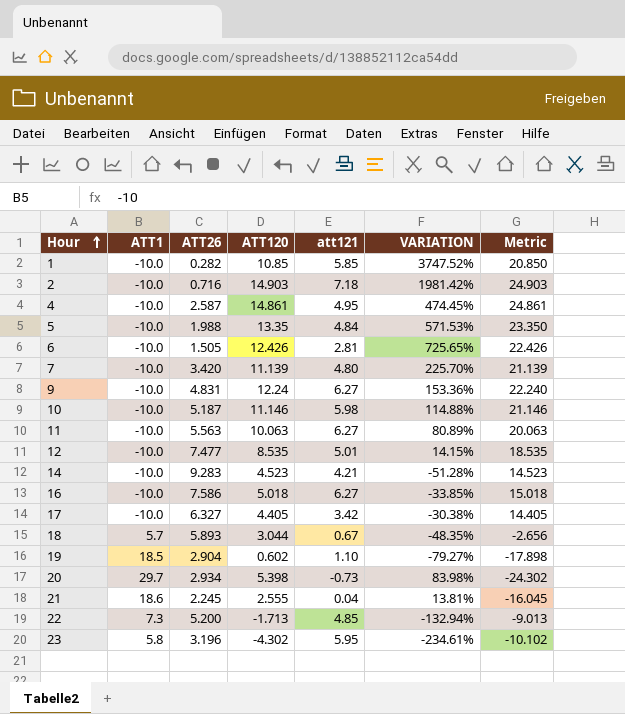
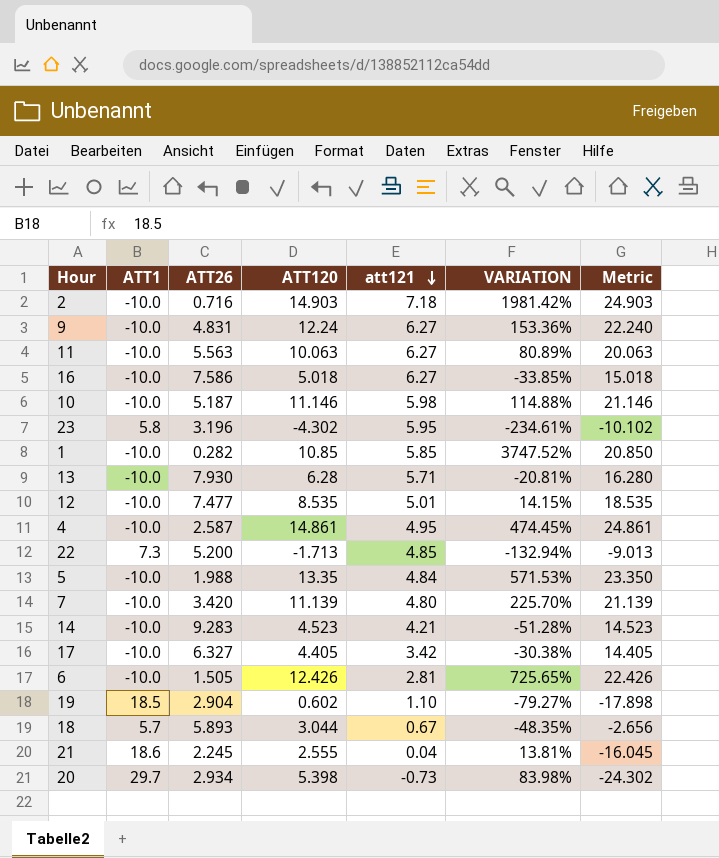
row order: Hour ascending -> att121 descending
row 13: none -> -10.0 | 7.930 | 6.28 | 5.71 | -20.81% | 16.280

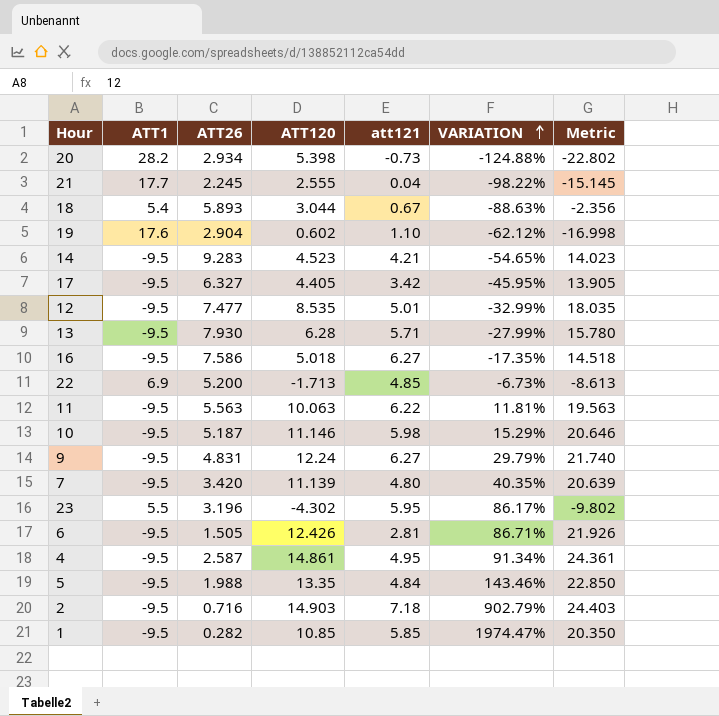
row order: att121 descending -> VARIATION ascending
column VARIATION | formula: ([ATT120] - [ATT26]) / [ATT26] -> ([att121] - [ATT26]) / [ATT26]
20 | ATT1: 29.7 -> 28.2
20 | Metric: -24.302 -> -22.802
21 | ATT1: 18.6 -> 17.7
21 | Metric: -16.045 -> -15.145
18 | ATT1: 5.7 -> 5.4
18 | Metric: -2.656 -> -2.356
19 | ATT1: 18.5 -> 17.6
19 | Metric: -17.898 -> -16.998
14 | ATT1: -10.0 -> -9.5
14 | Metric: 14.523 -> 14.023
17 | ATT1: -10.0 -> -9.5
17 | Metric: 14.405 -> 13.905
12 | ATT1: -10.0 -> -9.5
12 | Metric: 18.535 -> 18.035
13 | ATT1: -10.0 -> -9.5
13 | Metric: 16.280 -> 15.780
16 | ATT1: -10.0 -> -9.5
16 | Metric: 15.018 -> 14.518
22 | ATT1: 7.3 -> 6.9
22 | Metric: -9.013 -> -8.613
11 | ATT1: -10.0 -> -9.5
11 | att121: 6.27 -> 6.22
11 | Metric: 20.063 -> 19.563
10 | ATT1: -10.0 -> -9.5
10 | Metric: 21.146 -> 20.646
9 | ATT1: -10.0 -> -9.5
9 | Metric: 22.240 -> 21.740
7 | ATT1: -10.0 -> -9.5
7 | Metric: 21.139 -> 20.639
23 | ATT1: 5.8 -> 5.5
23 | Metric: -10.102 -> -9.802
6 | ATT1: -10.0 -> -9.5
6 | Metric: 22.426 -> 21.926
4 | ATT1: -10.0 -> -9.5
4 | Metric: 24.861 -> 24.361
5 | ATT1: -10.0 -> -9.5
5 | Metric: 23.350 -> 22.850
2 | ATT1: -10.0 -> -9.5
2 | Metric: 24.903 -> 24.403
1 | ATT1: -10.0 -> -9.5
1 | Metric: 20.850 -> 20.350

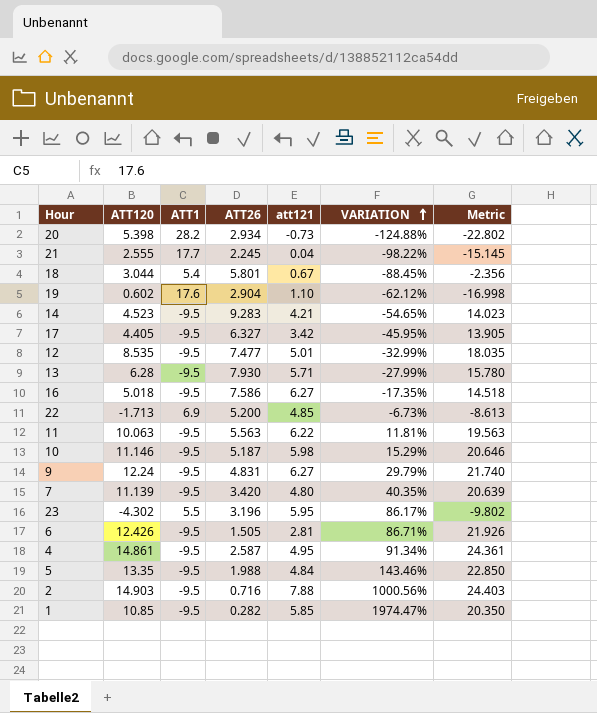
column ATT120 | position: 4 -> 2
18 | ATT26: 5.893 -> 5.801
18 | VARIATION: -88.63% -> -88.45%
2 | att121: 7.18 -> 7.88
2 | VARIATION: 902.79% -> 1000.56%

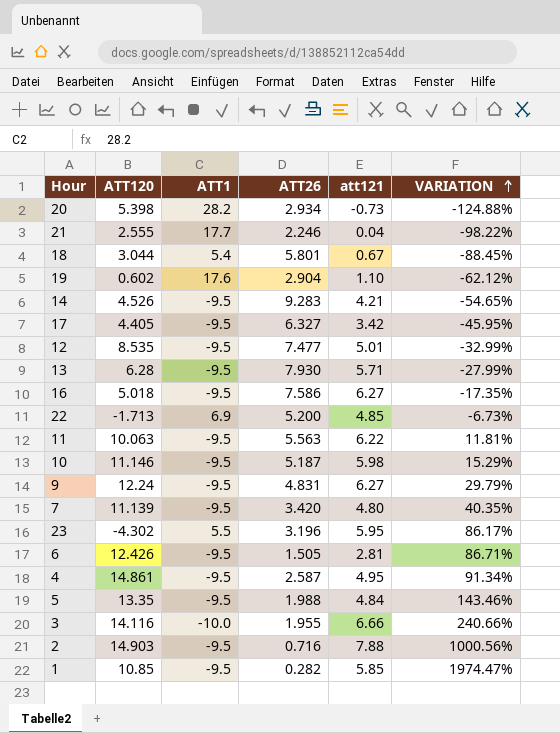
column Metric | formula: [ATT120] - [ATT1] -> none
21 | ATT26: 2.245 -> 2.246
14 | ATT120: 4.523 -> 4.526
row 3: none -> 14.116 | -10.0 | 1.955 | 6.66 | 240.66%

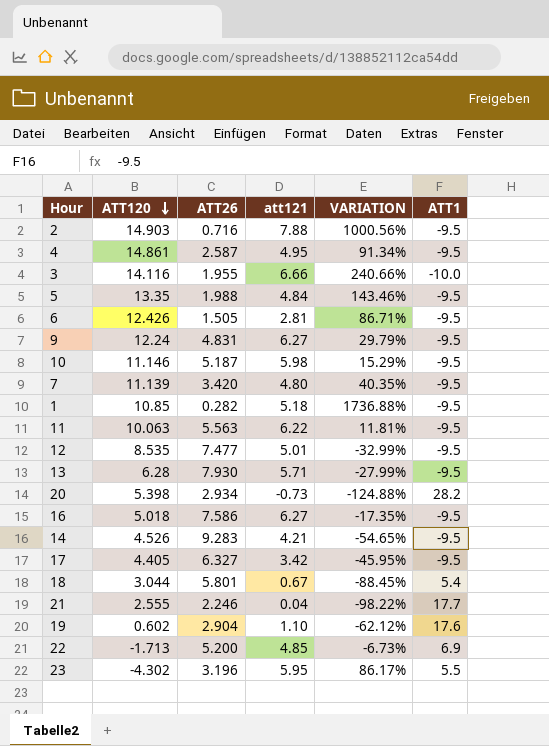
row order: VARIATION ascending -> ATT120 descending
column ATT1 | position: 3 -> 6
1 | att121: 5.85 -> 5.18
1 | VARIATION: 1974.47% -> 1736.88%

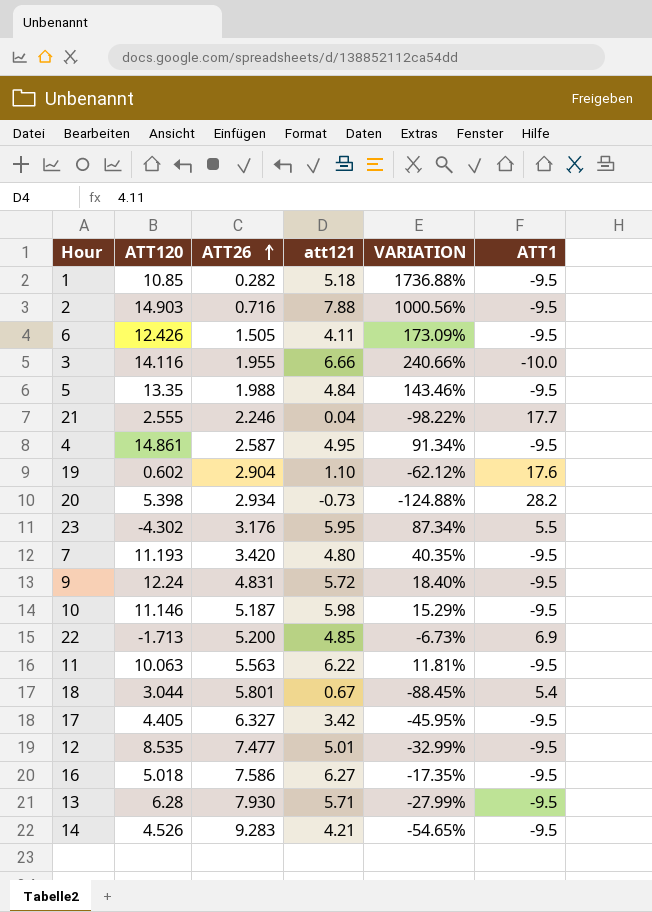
row order: ATT120 descending -> ATT26 ascending
6 | att121: 2.81 -> 4.11
6 | VARIATION: 86.71% -> 173.09%
23 | ATT26: 3.196 -> 3.176
23 | VARIATION: 86.17% -> 87.34%
7 | ATT120: 11.139 -> 11.193
9 | att121: 6.27 -> 5.72
9 | VARIATION: 29.79% -> 18.40%

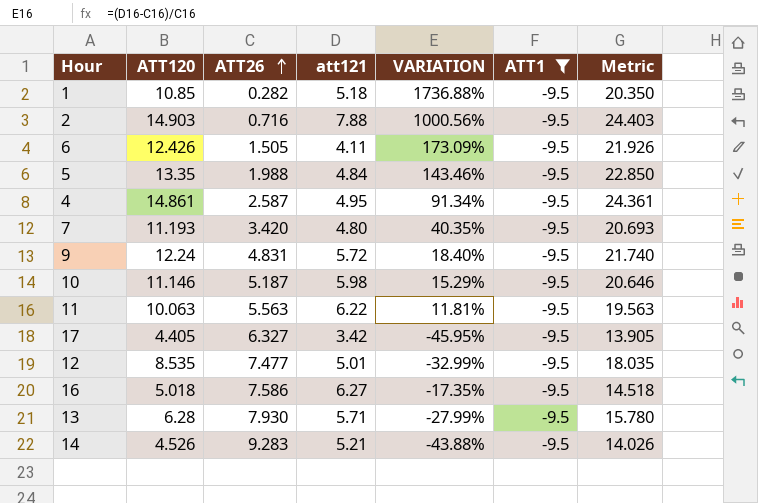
filter: none -> ATT1 = -9.5
column Metric | formula: none -> [ATT120] - [ATT1]
14 | att121: 4.21 -> 5.21
14 | VARIATION: -54.65% -> -43.88%

